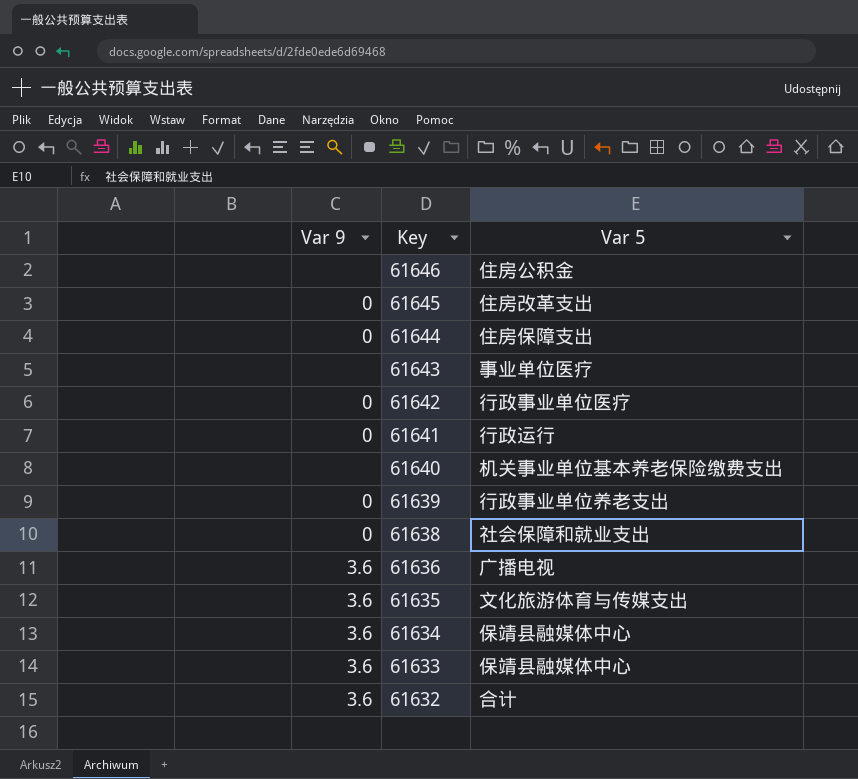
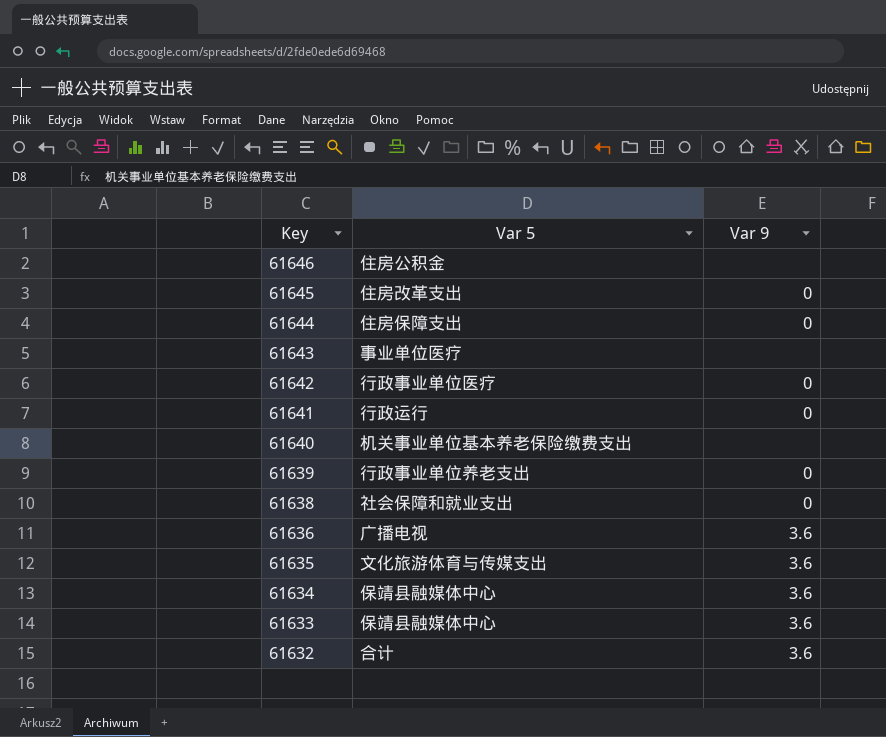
column Var 9 | position: 1 -> 3

